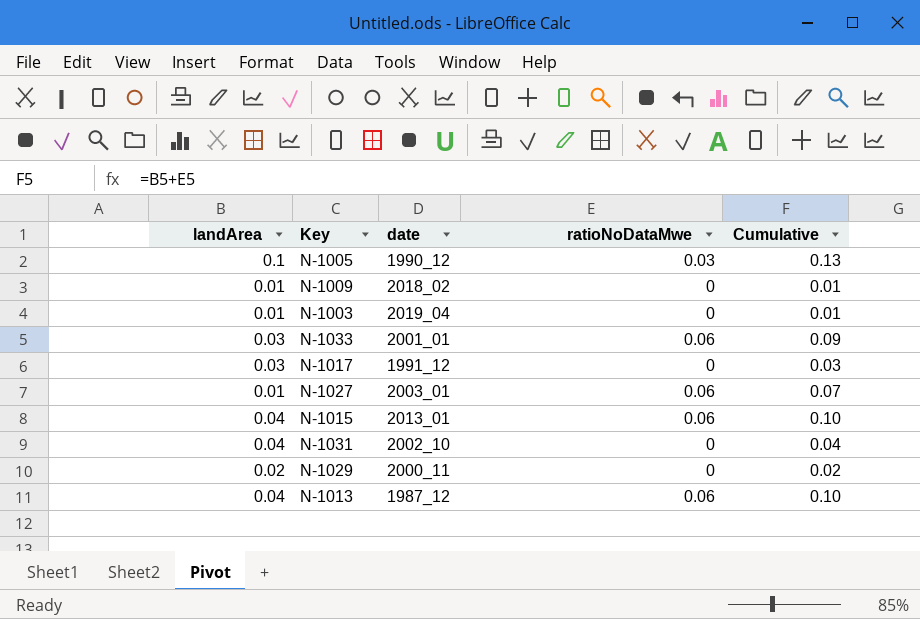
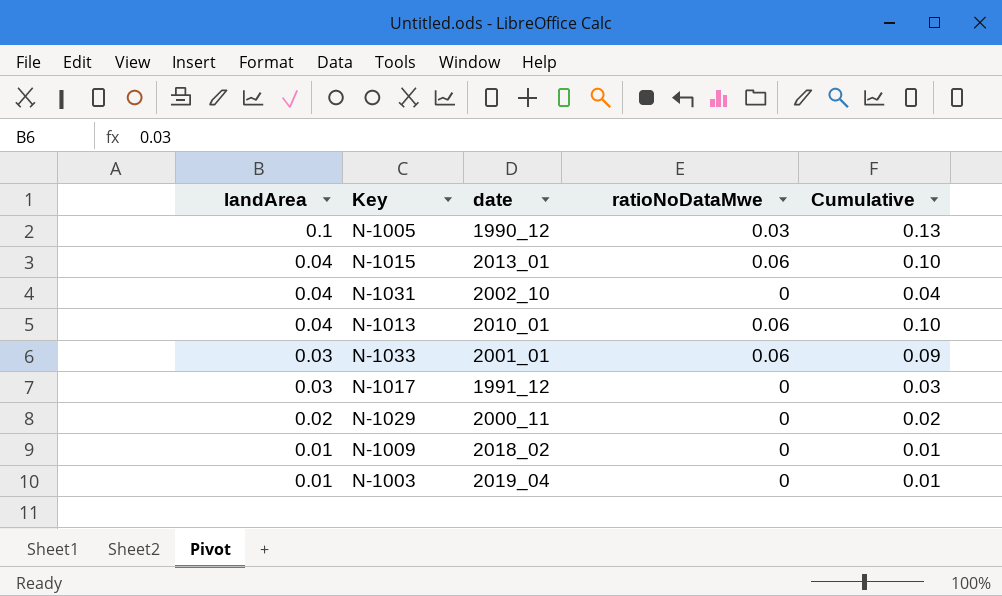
row order: none -> landArea descending
row N-1027: 0.01 | 2003_01 | 0.06 | 0.07 -> none
N-1013 | date: 1987_12 -> 2010_01

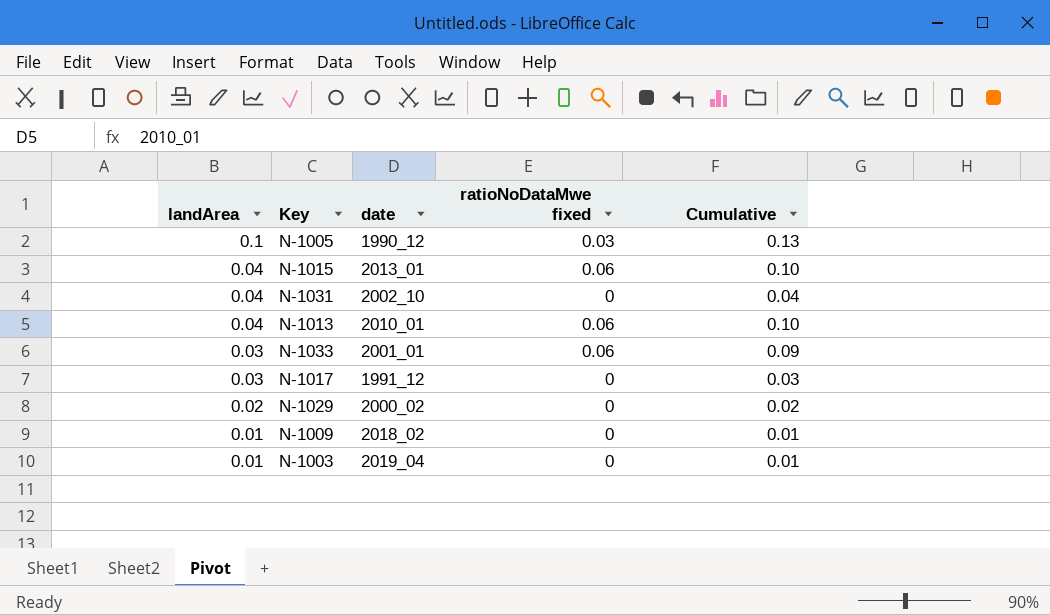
column name: ratioNoDataMwe -> ratioNoDataMwe fixed
N-1029 | date: 2000_11 -> 2000_02

